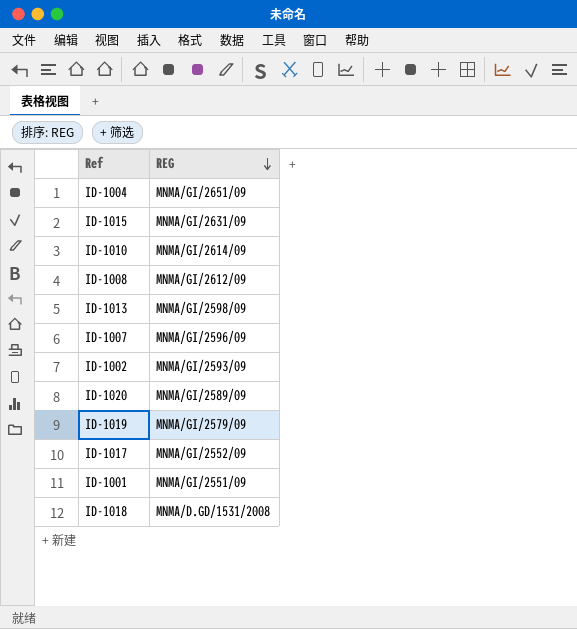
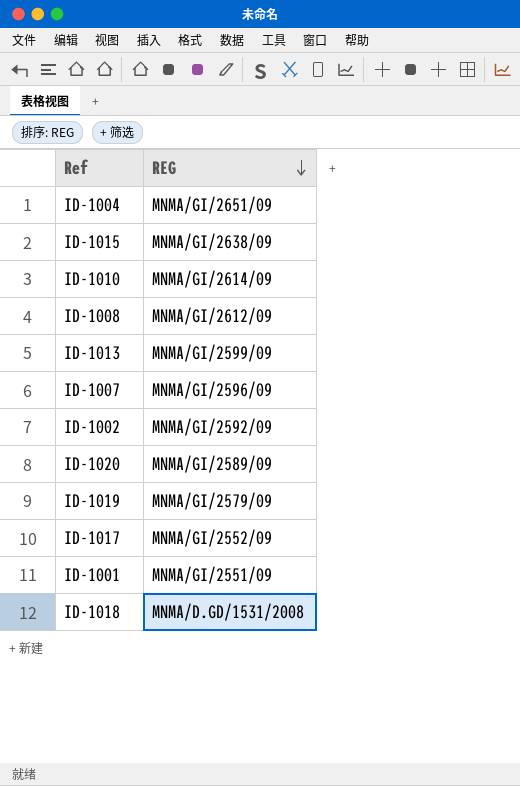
ID-1015 | REG: MNMA/GI/2631/09 -> MNMA/GI/2638/09
ID-1013 | REG: MNMA/GI/2598/09 -> MNMA/GI/2599/09
ID-1002 | REG: MNMA/GI/2593/09 -> MNMA/GI/2592/09

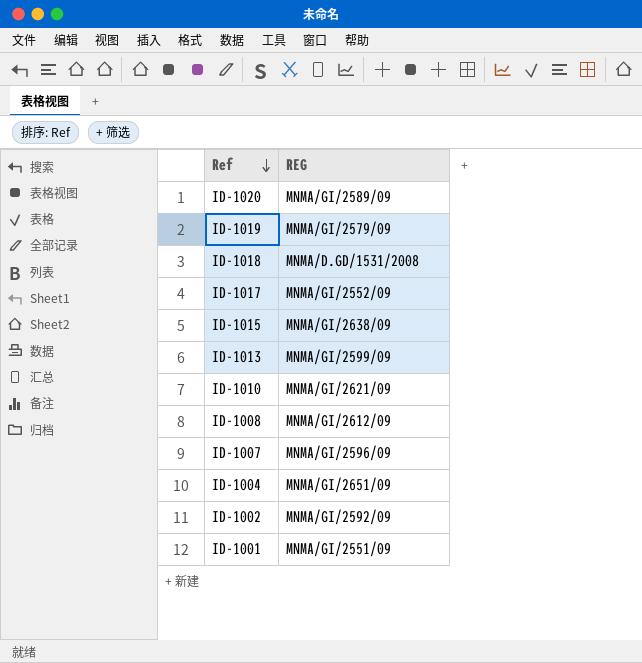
row order: REG descending -> Ref descending
ID-1010 | REG: MNMA/GI/2614/09 -> MNMA/GI/2621/09

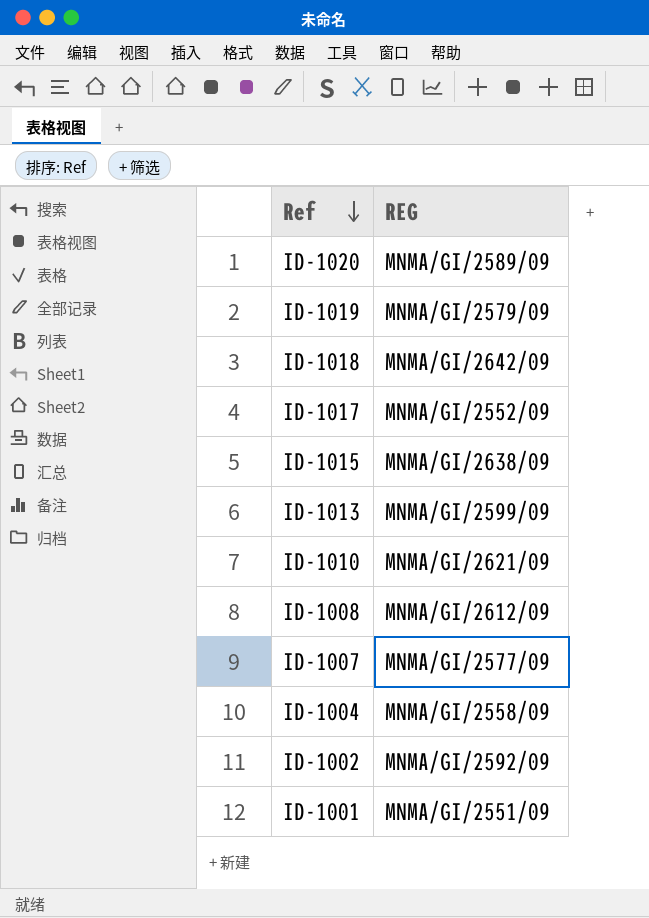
ID-1018 | REG: MNMA/D.GD/1531/2008 -> MNMA/GI/2642/09
ID-1007 | REG: MNMA/GI/2596/09 -> MNMA/GI/2577/09
ID-1004 | REG: MNMA/GI/2651/09 -> MNMA/GI/2558/09

